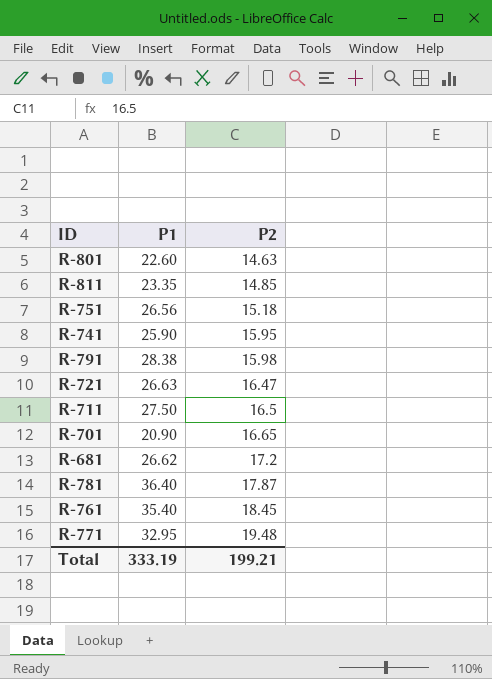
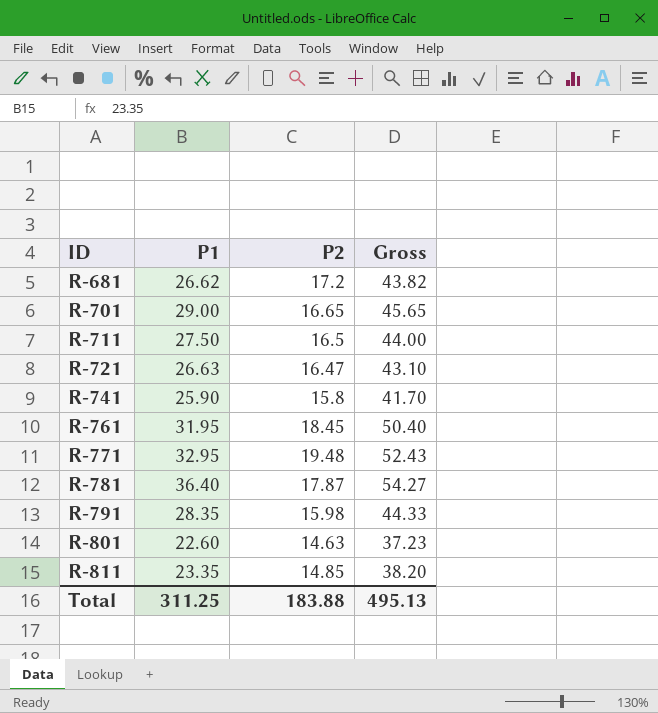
row order: P2 ascending -> ID ascending
column Gross | formula: none -> [P1] + [P2]
row R-751: 26.56 | 15.18 -> none
R-701 | P1: 20.90 -> 29.00
R-741 | P2: 15.95 -> 15.8
R-761 | P1: 35.40 -> 31.95
R-791 | P1: 28.38 -> 28.35
Total | P1: 333.19 -> 311.25
Total | P2: 199.21 -> 183.88

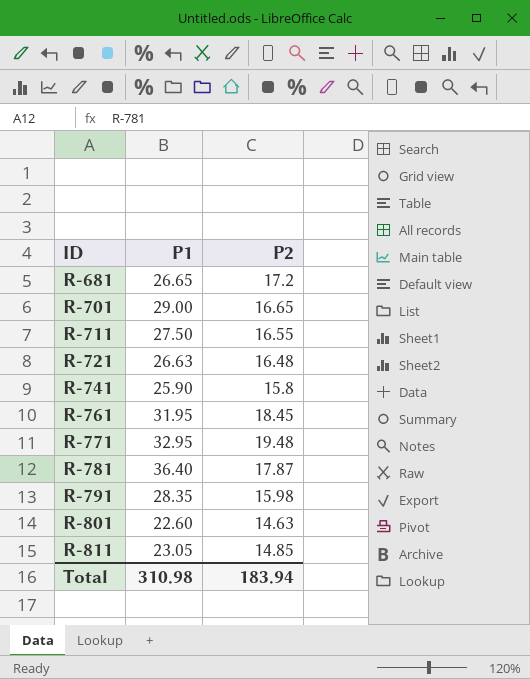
column Gross | formula: [P1] + [P2] -> none
R-681 | P1: 26.62 -> 26.65
R-711 | P2: 16.5 -> 16.55
R-721 | P2: 16.47 -> 16.48
R-811 | P1: 23.35 -> 23.05
Total | P1: 311.25 -> 310.98
Total | P2: 183.88 -> 183.94

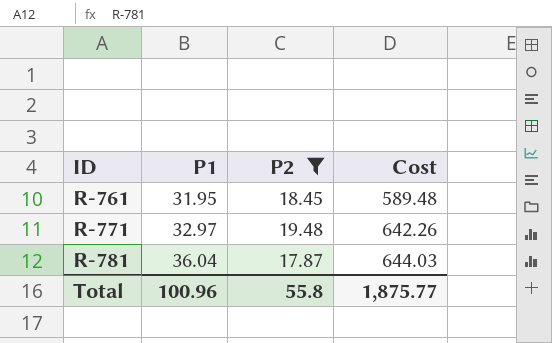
filter: none -> P2 >= 17.87
column Cost | formula: none -> [P1] * [P2]
R-771 | P1: 32.95 -> 32.97
R-781 | P1: 36.40 -> 36.04
Total | P1: 310.98 -> 100.96
Total | P2: 183.94 -> 55.8

